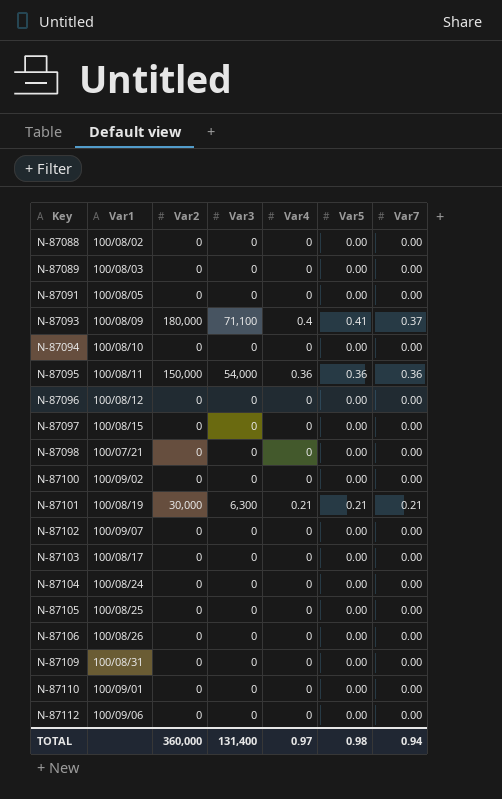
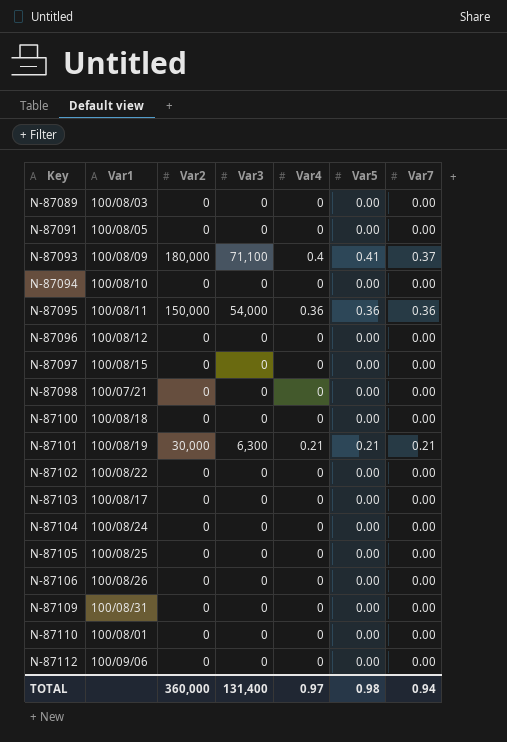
row N-87088: 100/08/02 | 0 | 0 | 0 | 0.00 | 0.00 -> none
N-87100 | Var1: 100/09/02 -> 100/08/18
N-87102 | Var1: 100/09/07 -> 100/08/22
N-87110 | Var1: 100/09/01 -> 100/08/01

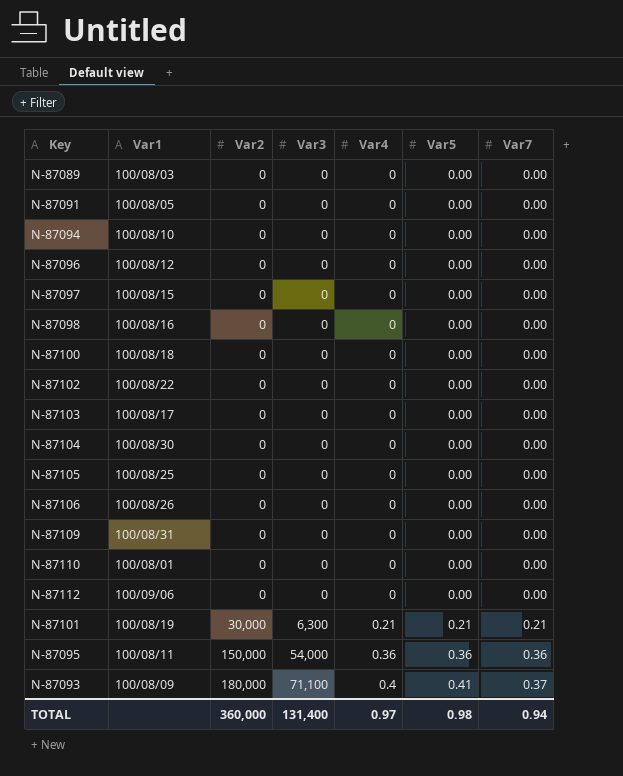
row order: Key ascending -> Var2 ascending
N-87098 | Var1: 100/07/21 -> 100/08/16
N-87104 | Var1: 100/08/24 -> 100/08/30

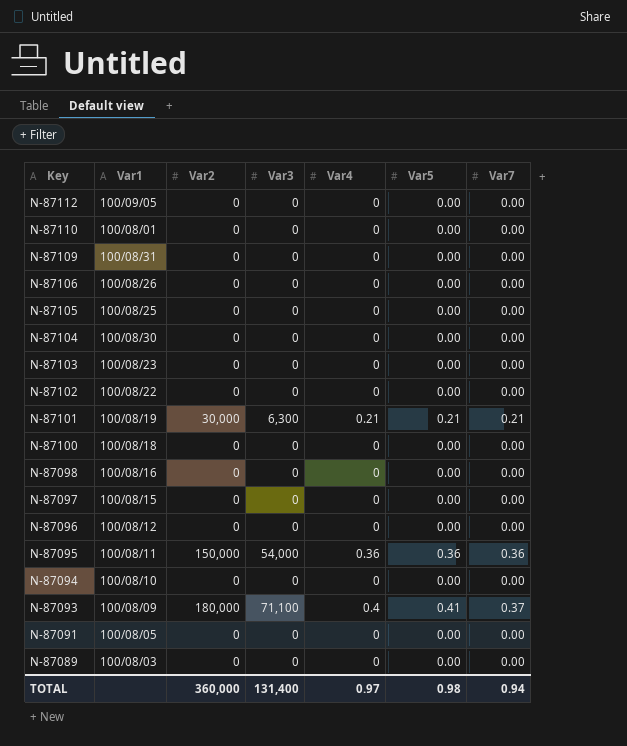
row order: Var2 ascending -> Key descending
N-87112 | Var1: 100/09/06 -> 100/09/05
N-87103 | Var1: 100/08/17 -> 100/08/23

